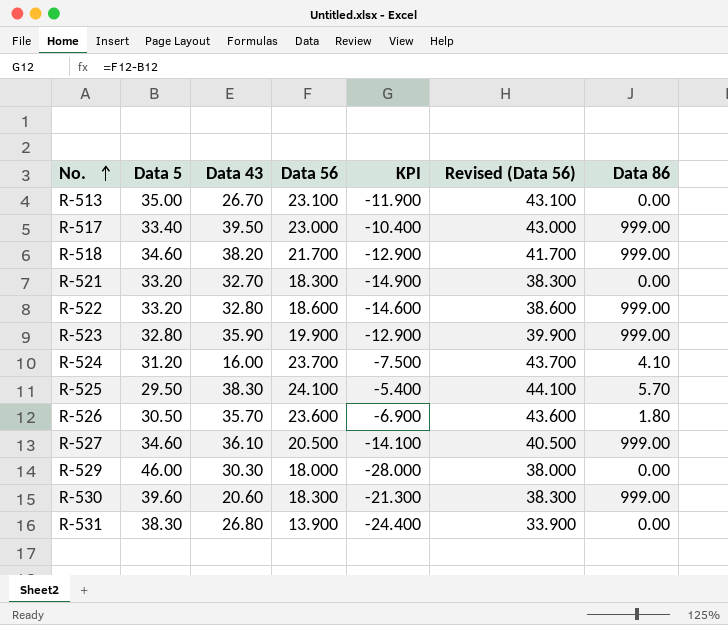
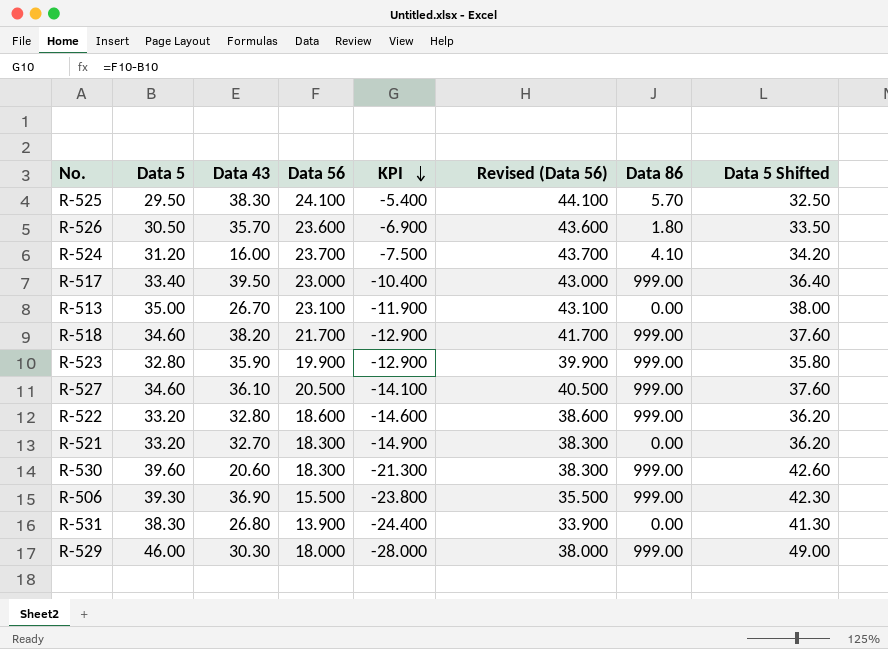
row order: No. ascending -> KPI descending
column Data 5 Shifted | formula: none -> [Data 5] + 3
row R-506: none -> 39.30 | 36.90 | 15.500 | -23.800 | 35.500 | 999.00 | 42.30
R-529 | Data 86: 0.00 -> 999.00

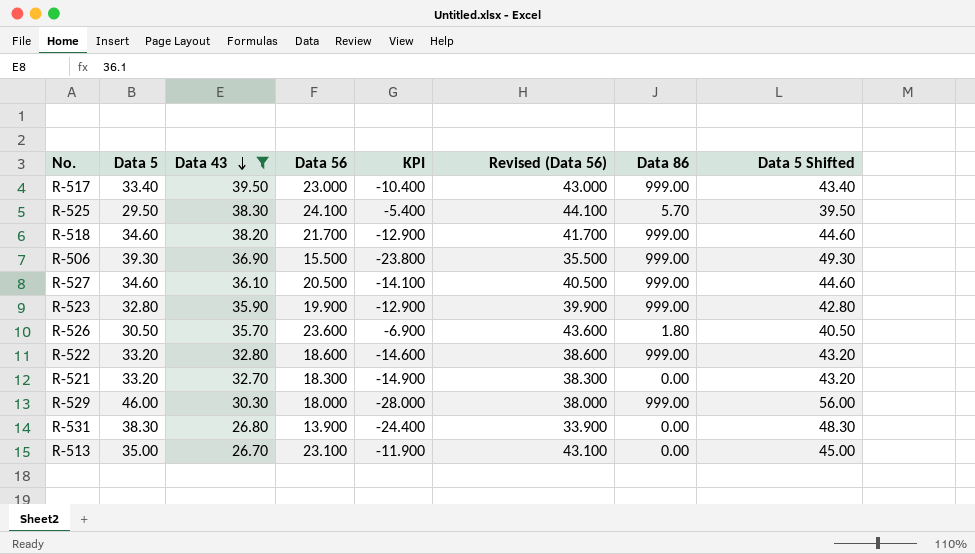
filter: none -> Data 43 >= 26.70
row order: KPI descending -> Data 43 descending
column Data 5 Shifted | formula: [Data 5] + 3 -> [Data 5] + 10

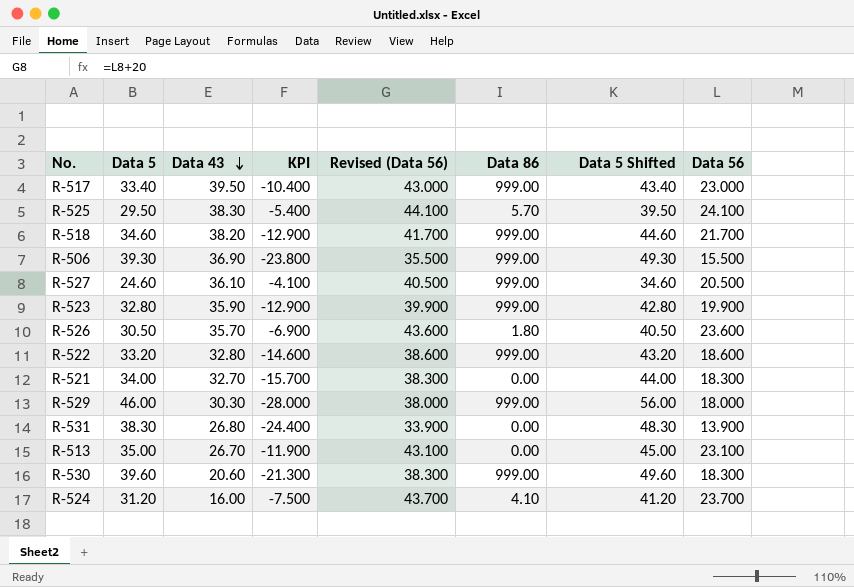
filter: Data 43 >= 26.70 -> none
column Data 56 | position: 4 -> 8
R-527 | Data 5: 34.60 -> 24.60
R-527 | KPI: -14.100 -> -4.100
R-527 | Data 5 Shifted: 44.60 -> 34.60
R-521 | Data 5: 33.20 -> 34.00
R-521 | KPI: -14.900 -> -15.700
R-521 | Data 5 Shifted: 43.20 -> 44.00

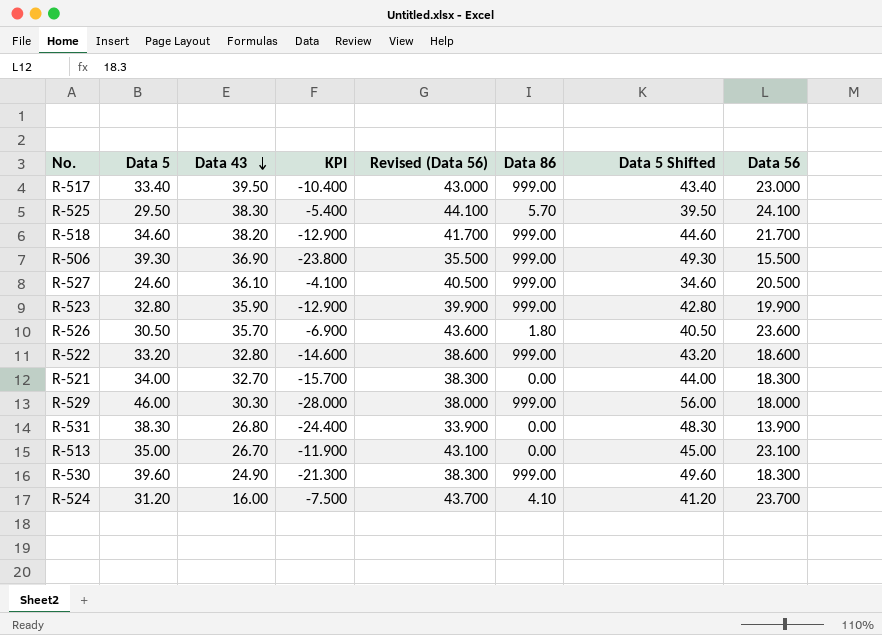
R-530 | Data 43: 20.60 -> 24.90

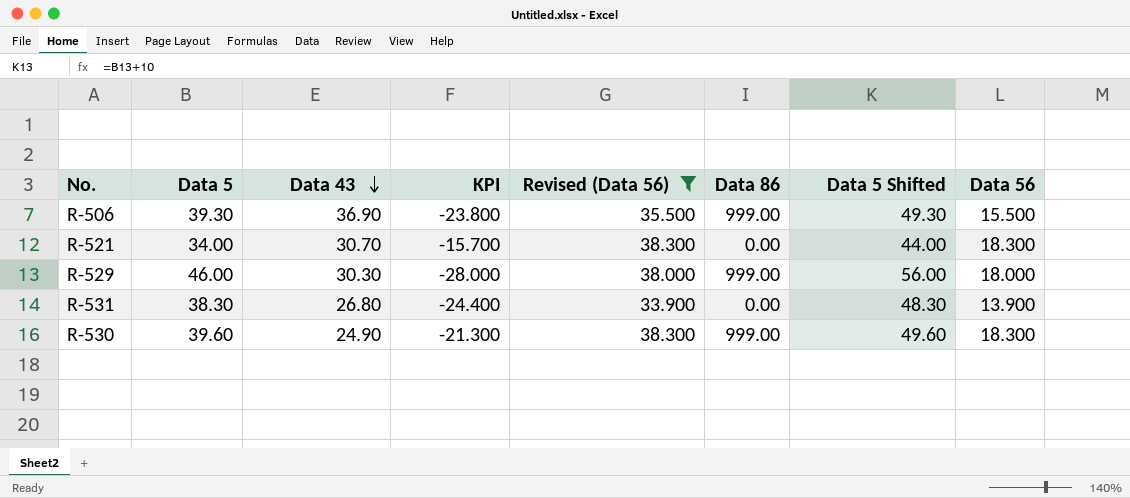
filter: none -> Revised (Data 56) <= 38.300
R-521 | Data 43: 32.70 -> 30.70

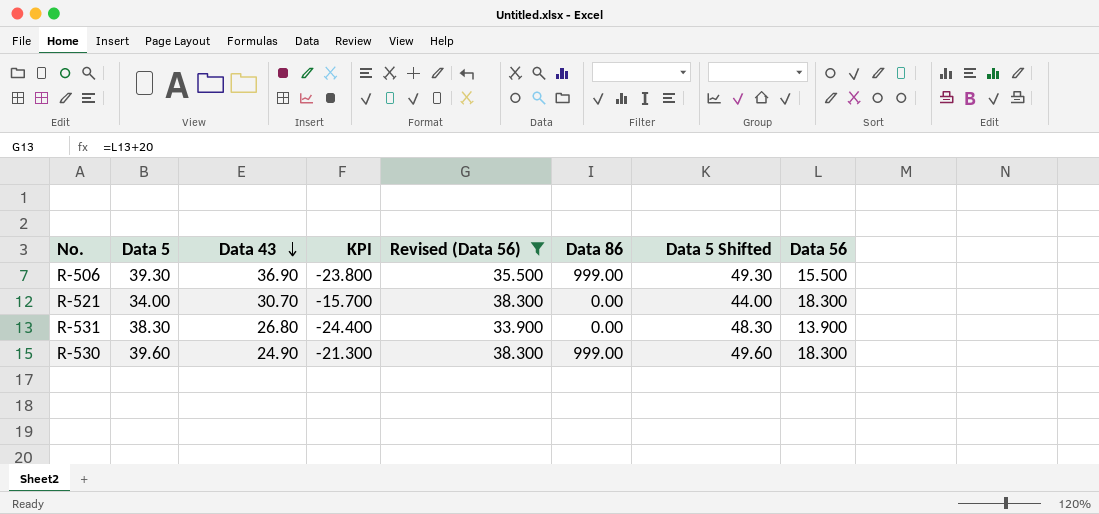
row R-529: 46.00 | 30.30 | -28.000 | 38.000 | 999.00 | 56.00 | 18.000 -> none

